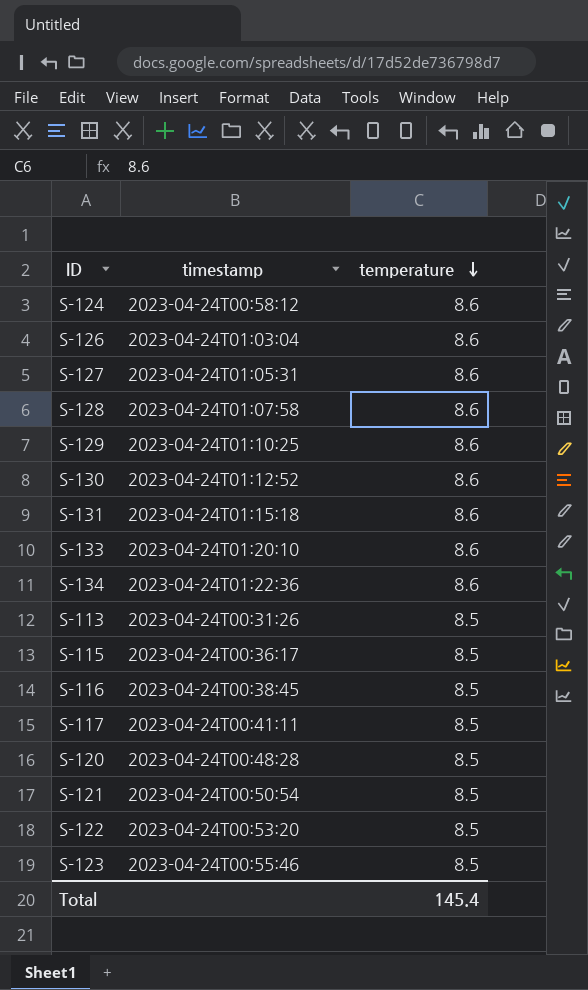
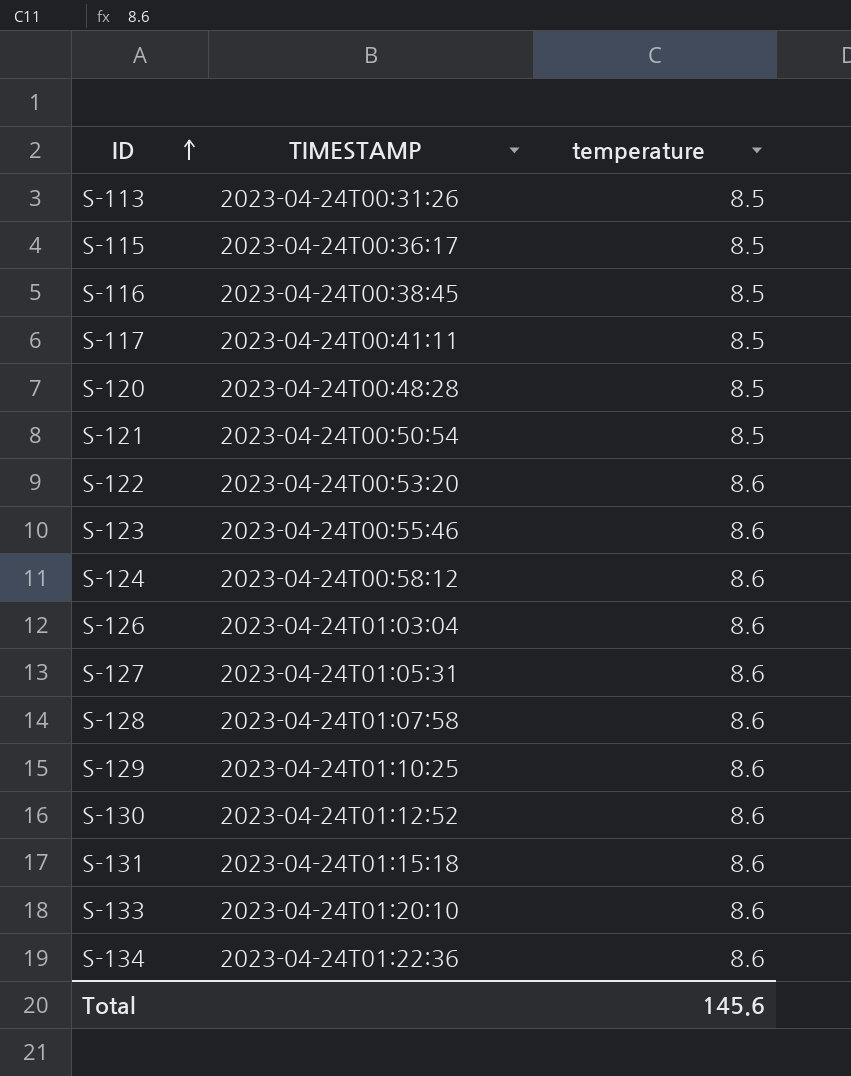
row order: temperature descending -> ID ascending
column name: timestamp -> TIMESTAMP
S-122 | temperature: 8.5 -> 8.6
S-123 | temperature: 8.5 -> 8.6
Total | temperature: 145.4 -> 145.6

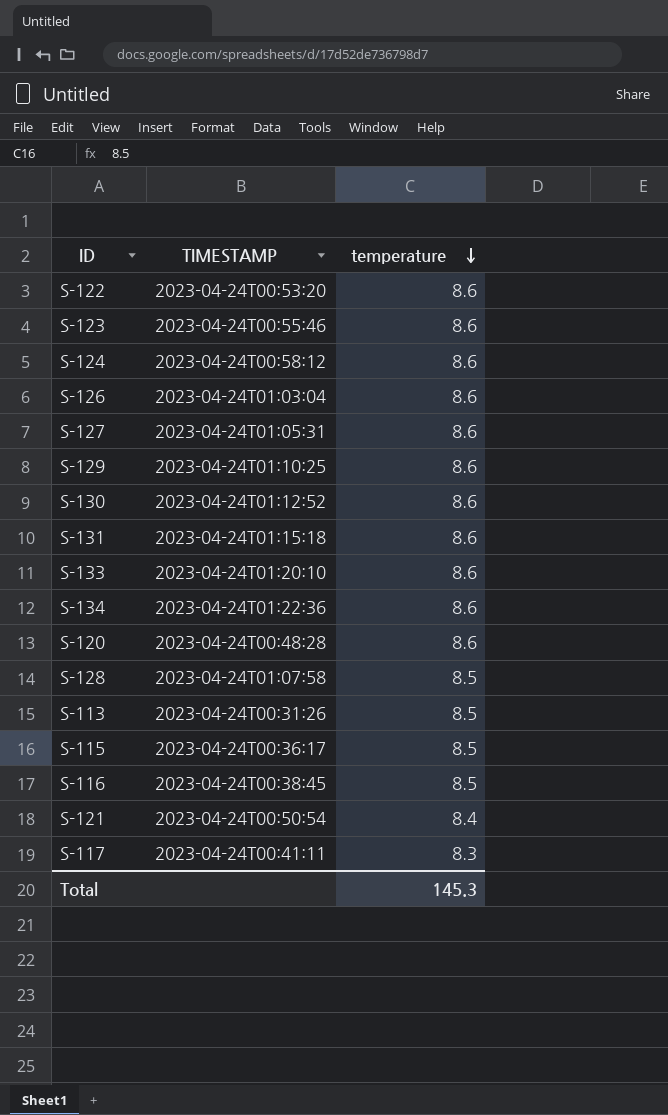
row order: ID ascending -> temperature descending
S-120 | temperature: 8.5 -> 8.6
S-128 | temperature: 8.6 -> 8.5
S-121 | temperature: 8.5 -> 8.4
S-117 | temperature: 8.5 -> 8.3
Total | temperature: 145.6 -> 145.3

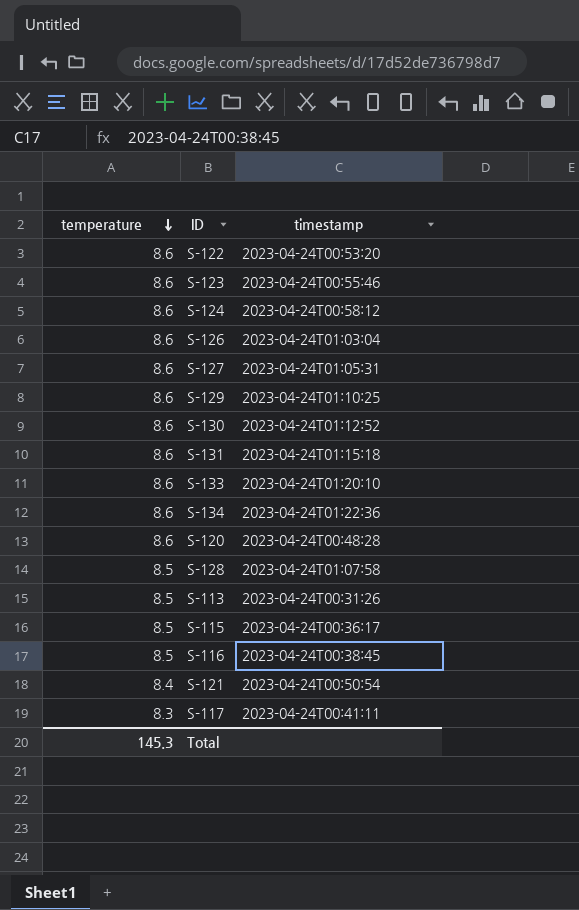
column temperature | position: 3 -> 1
column name: TIMESTAMP -> timestamp

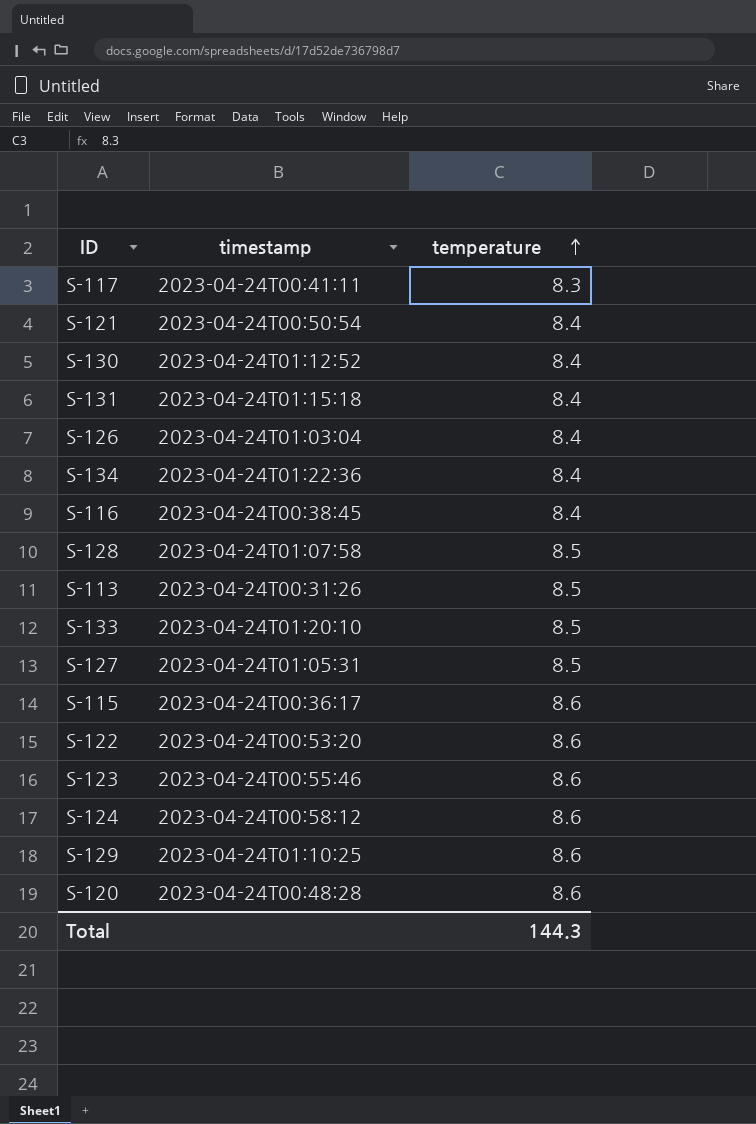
row order: temperature descending -> temperature ascending
column temperature | position: 1 -> 3
S-130 | temperature: 8.6 -> 8.4
S-131 | temperature: 8.6 -> 8.4
S-126 | temperature: 8.6 -> 8.4
S-134 | temperature: 8.6 -> 8.4
S-116 | temperature: 8.5 -> 8.4
S-133 | temperature: 8.6 -> 8.5
S-127 | temperature: 8.6 -> 8.5
S-115 | temperature: 8.5 -> 8.6
Total | temperature: 145.3 -> 144.3

